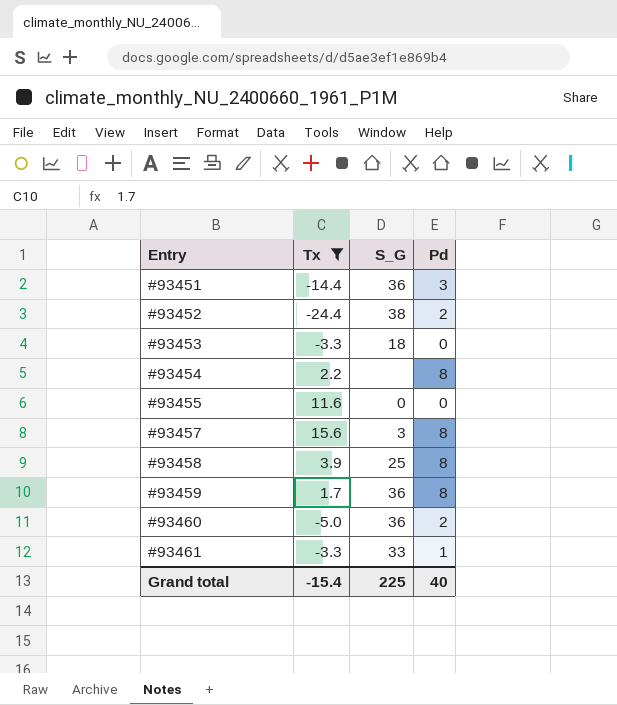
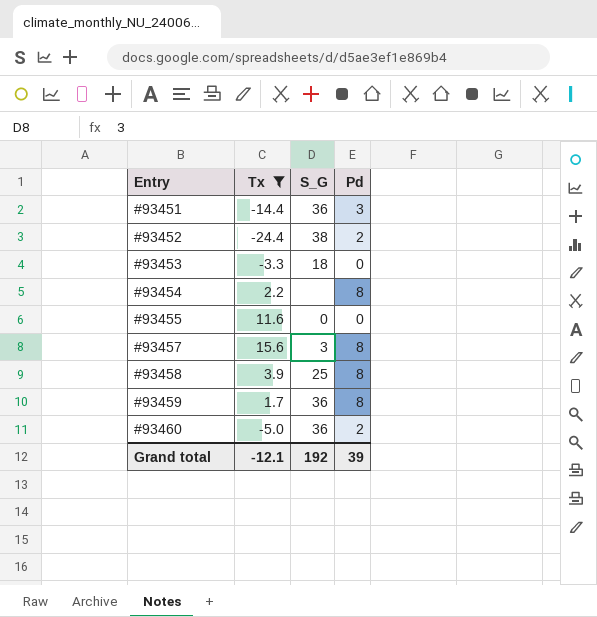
row #93461: -3.3 | 33 | 1 -> none
Grand total | Tx: -15.4 -> -12.1
Grand total | S_G: 225 -> 192
Grand total | Pd: 40 -> 39

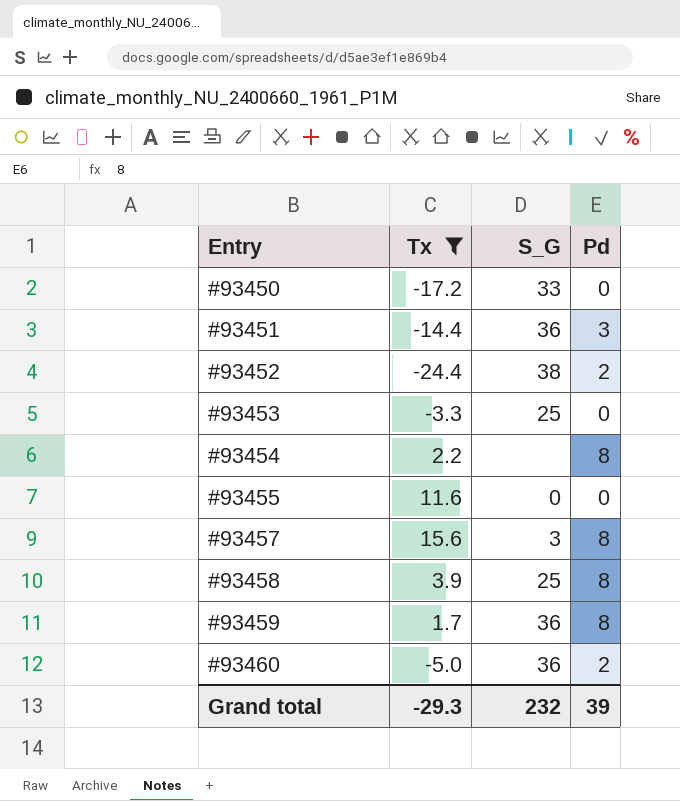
row #93450: none -> -17.2 | 33 | 0
#93453 | S_G: 18 -> 25
Grand total | Tx: -12.1 -> -29.3
Grand total | S_G: 192 -> 232

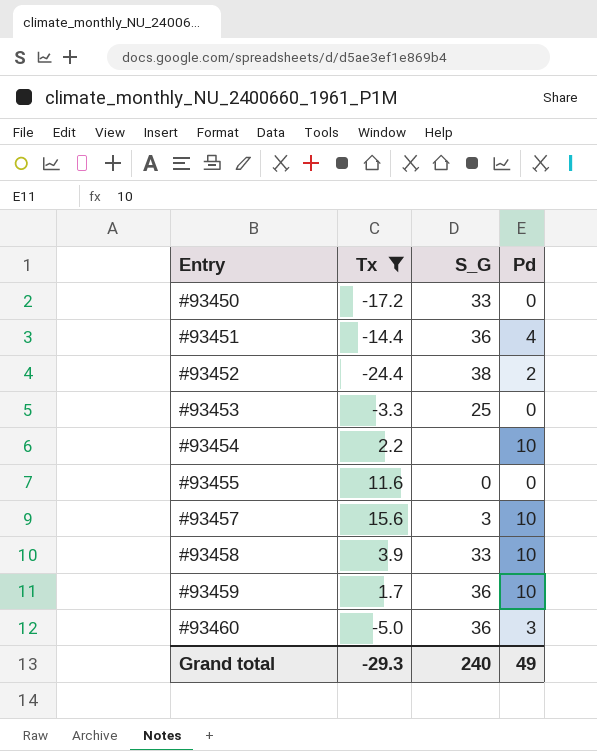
#93451 | Pd: 3 -> 4
#93454 | Pd: 8 -> 10
#93457 | Pd: 8 -> 10
#93458 | S_G: 25 -> 33
#93458 | Pd: 8 -> 10
#93459 | Pd: 8 -> 10
#93460 | Pd: 2 -> 3
Grand total | S_G: 232 -> 240
Grand total | Pd: 39 -> 49

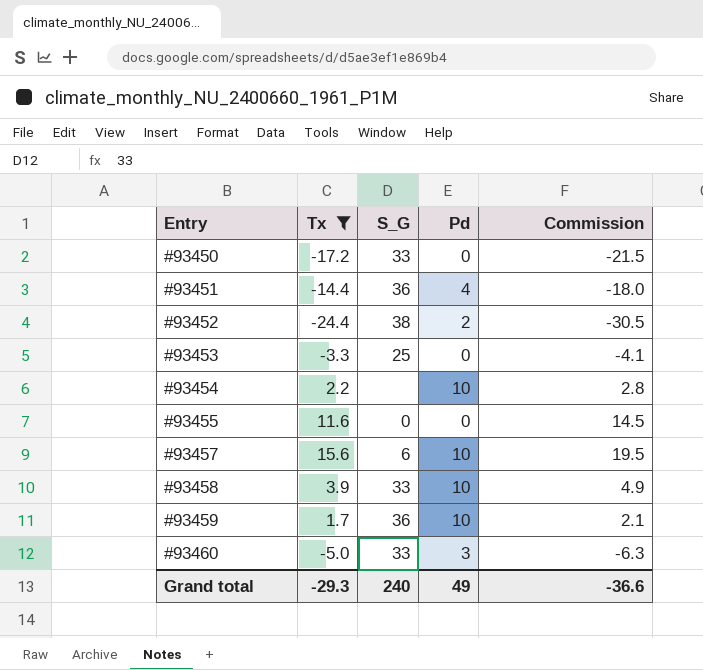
column Commission | formula: none -> [Tx] * 1.25
#93457 | S_G: 3 -> 6
#93460 | S_G: 36 -> 33

